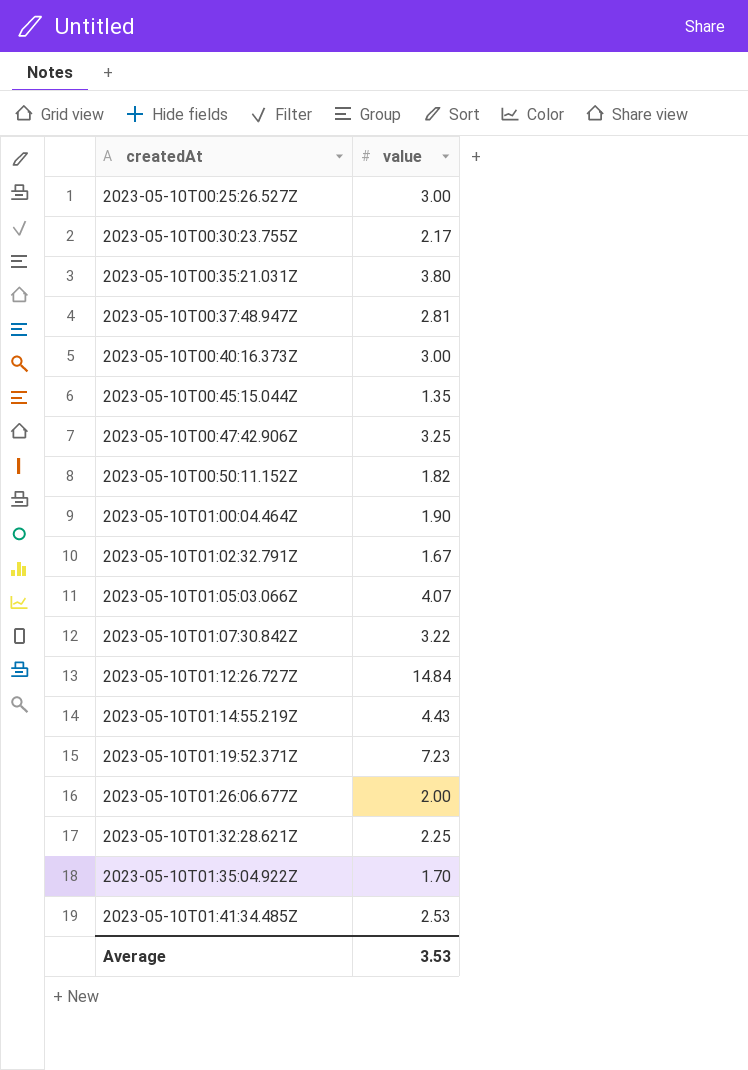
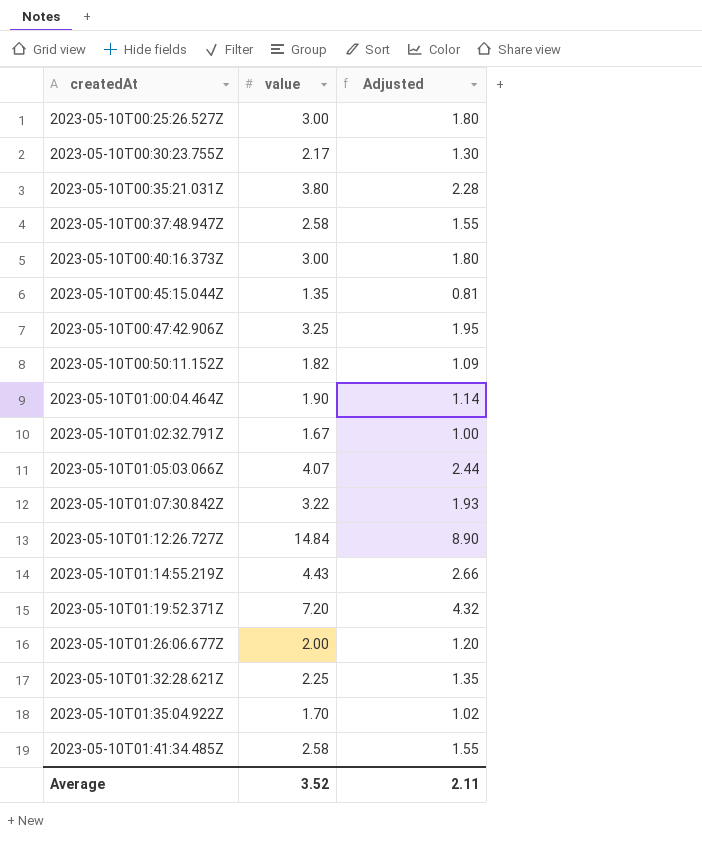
column Adjusted | formula: none -> [value] * 0.6
2023-05-10T00:37:48.947Z | value: 2.81 -> 2.58
2023-05-10T01:19:52.371Z | value: 7.23 -> 7.20
2023-05-10T01:41:34.485Z | value: 2.53 -> 2.58
Average | value: 3.53 -> 3.52

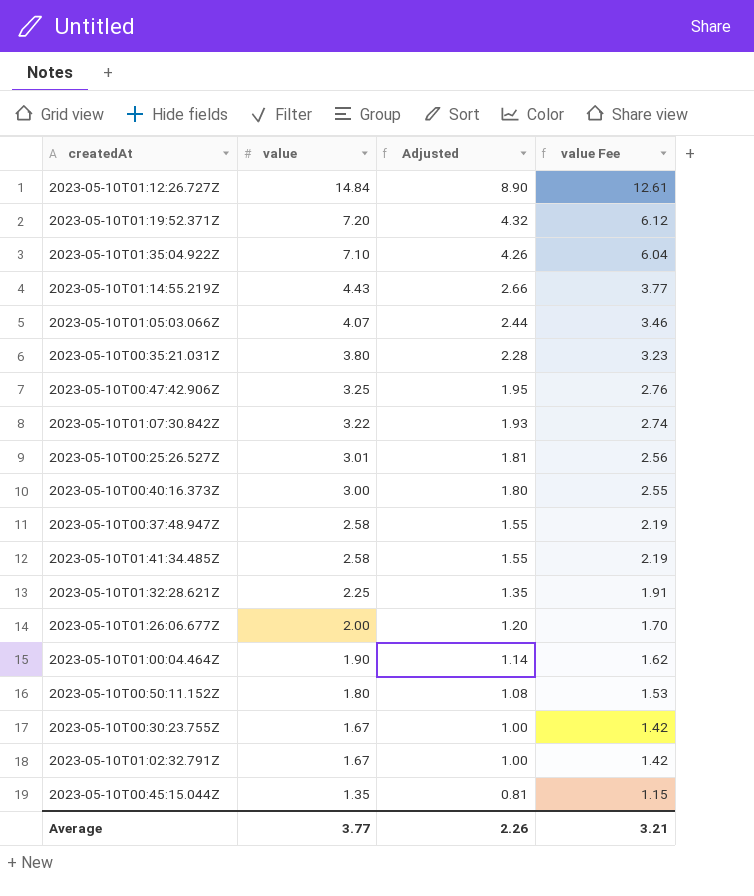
row order: createdAt ascending -> value descending
column value Fee | formula: none -> [value] * 0.85
2023-05-10T01:35:04.922Z | value: 1.70 -> 7.10
2023-05-10T01:35:04.922Z | Adjusted: 1.02 -> 4.26
2023-05-10T00:25:26.527Z | value: 3.00 -> 3.01
2023-05-10T00:25:26.527Z | Adjusted: 1.80 -> 1.81
2023-05-10T00:50:11.152Z | value: 1.82 -> 1.80
2023-05-10T00:50:11.152Z | Adjusted: 1.09 -> 1.08
2023-05-10T00:30:23.755Z | value: 2.17 -> 1.67
2023-05-10T00:30:23.755Z | Adjusted: 1.30 -> 1.00
Average | value: 3.52 -> 3.77
Average | Adjusted: 2.11 -> 2.26

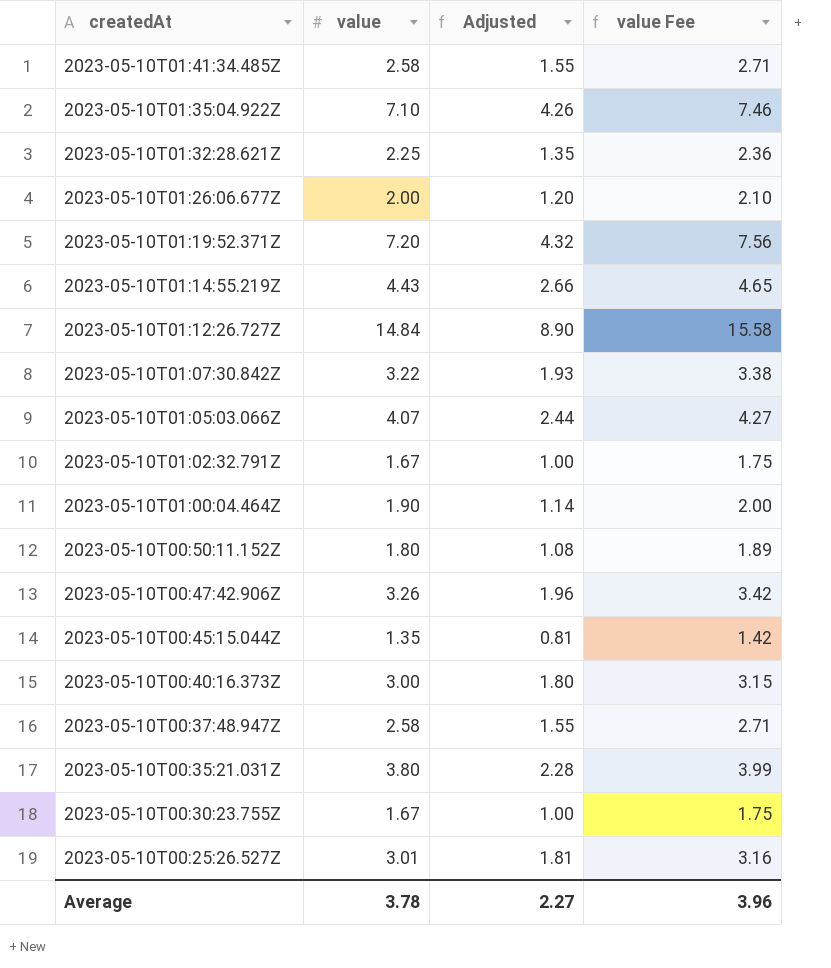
row order: value descending -> createdAt descending
column value Fee | formula: [value] * 0.85 -> [value] * 1.05
2023-05-10T00:47:42.906Z | value: 3.25 -> 3.26
2023-05-10T00:47:42.906Z | Adjusted: 1.95 -> 1.96
Average | value: 3.77 -> 3.78
Average | Adjusted: 2.26 -> 2.27
Average | value Fee: 3.21 -> 3.96

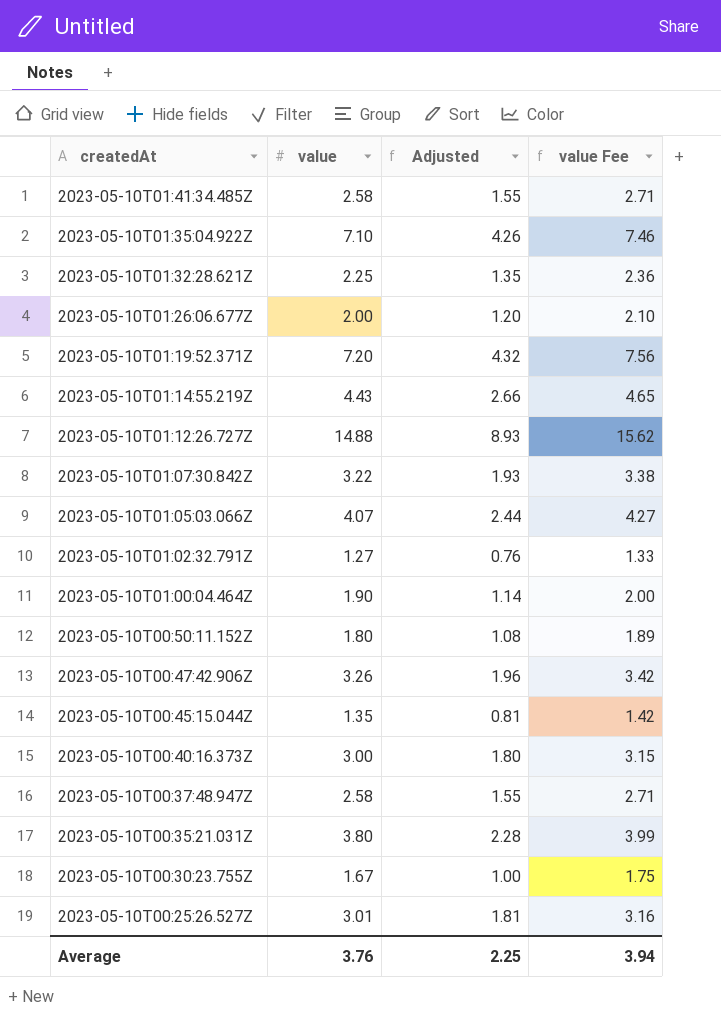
2023-05-10T01:12:26.727Z | value: 14.84 -> 14.88
2023-05-10T01:12:26.727Z | Adjusted: 8.90 -> 8.93
2023-05-10T01:12:26.727Z | value Fee: 15.58 -> 15.62
2023-05-10T01:02:32.791Z | value: 1.67 -> 1.27
2023-05-10T01:02:32.791Z | Adjusted: 1.00 -> 0.76
2023-05-10T01:02:32.791Z | value Fee: 1.75 -> 1.33
Average | value: 3.78 -> 3.76
Average | Adjusted: 2.27 -> 2.25
Average | value Fee: 3.96 -> 3.94

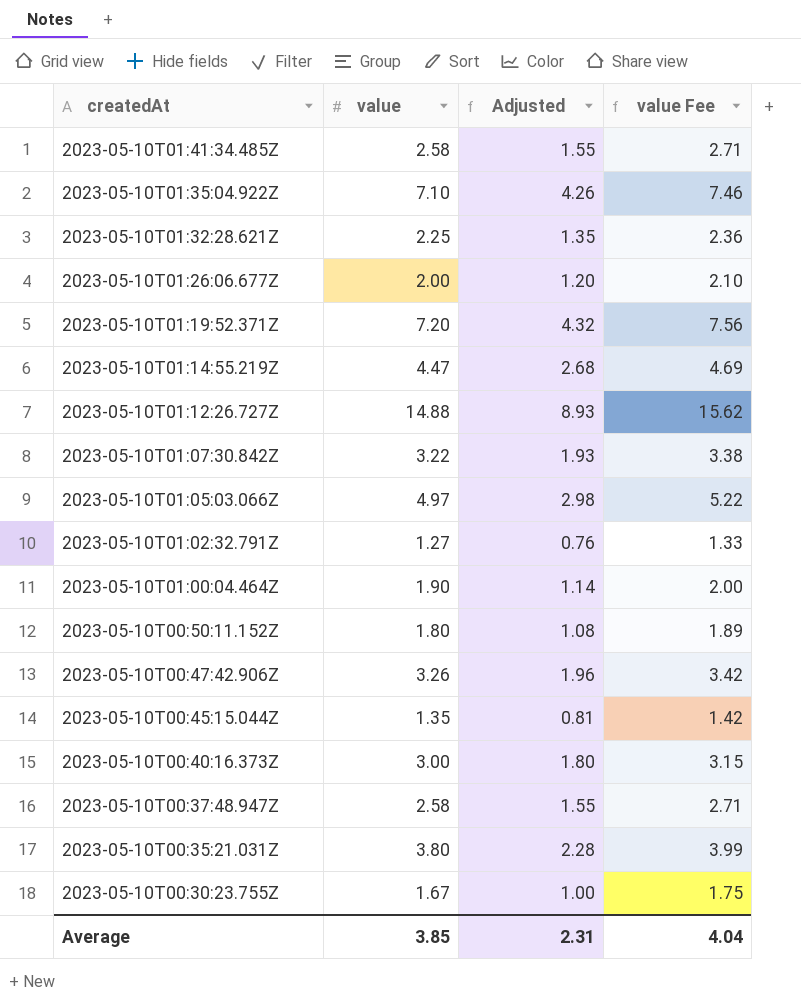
row 2023-05-10T00:25:26.527Z: 3.01 | 1.81 | 3.16 -> none
2023-05-10T01:14:55.219Z | value: 4.43 -> 4.47
2023-05-10T01:14:55.219Z | Adjusted: 2.66 -> 2.68
2023-05-10T01:14:55.219Z | value Fee: 4.65 -> 4.69
2023-05-10T01:05:03.066Z | value: 4.07 -> 4.97
2023-05-10T01:05:03.066Z | Adjusted: 2.44 -> 2.98
2023-05-10T01:05:03.066Z | value Fee: 4.27 -> 5.22
Average | value: 3.76 -> 3.85
Average | Adjusted: 2.25 -> 2.31
Average | value Fee: 3.94 -> 4.04

